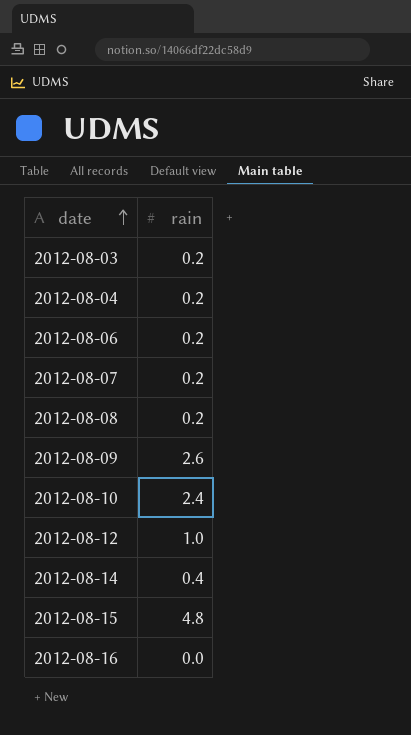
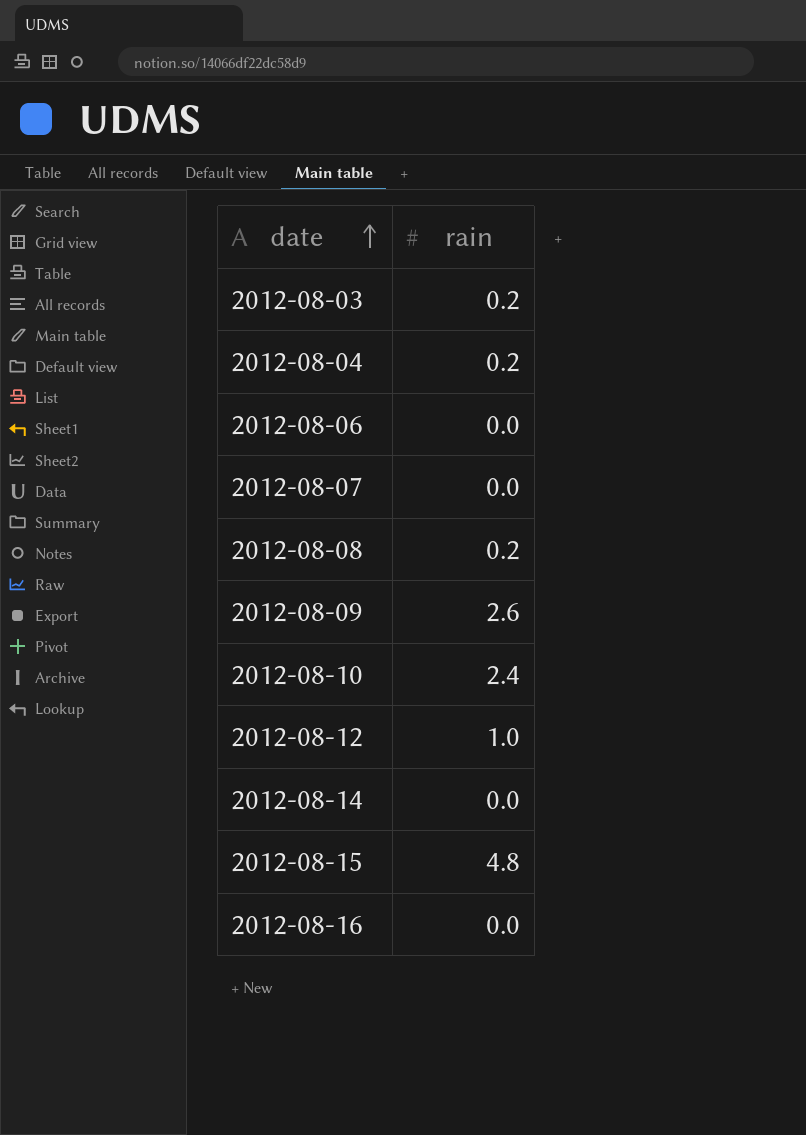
2012-08-06 | rain: 0.2 -> 0.0
2012-08-07 | rain: 0.2 -> 0.0
2012-08-14 | rain: 0.4 -> 0.0

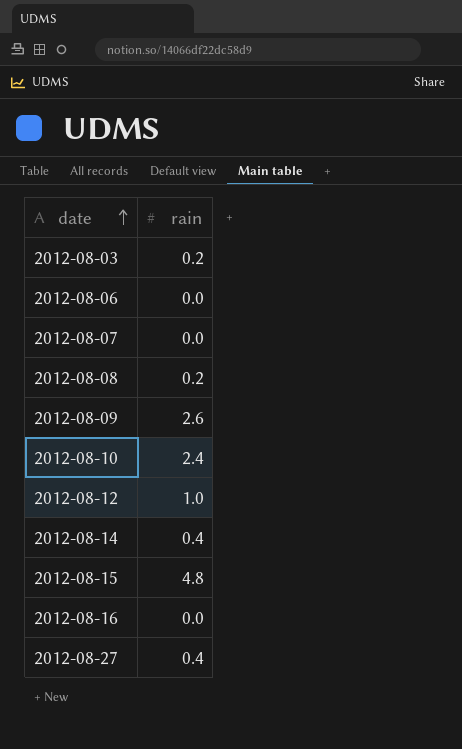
row 2012-08-04: 0.2 -> none
2012-08-14 | rain: 0.0 -> 0.4
row 2012-08-27: none -> 0.4

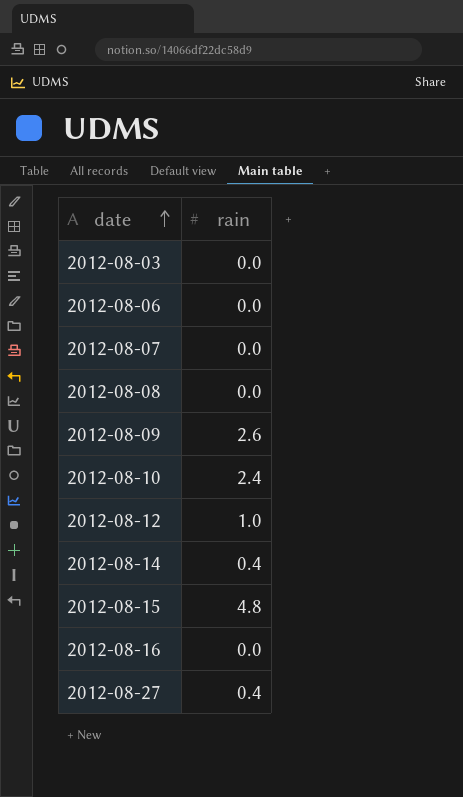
2012-08-03 | rain: 0.2 -> 0.0
2012-08-08 | rain: 0.2 -> 0.0

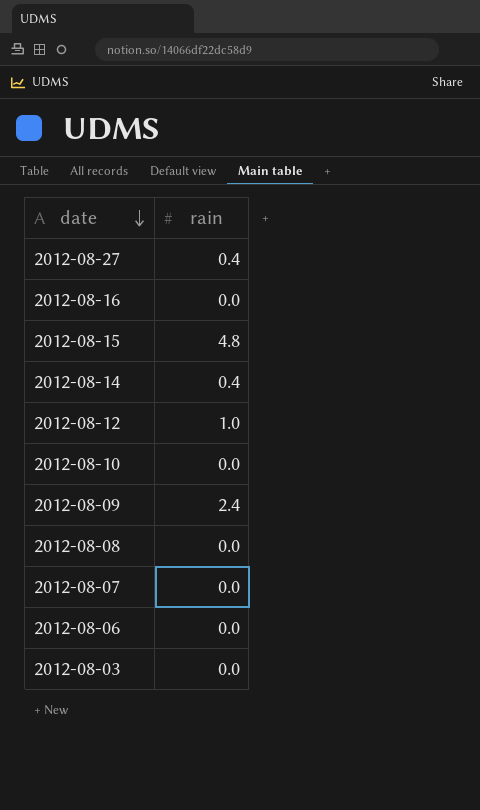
row order: date ascending -> date descending
2012-08-10 | rain: 2.4 -> 0.0
2012-08-09 | rain: 2.6 -> 2.4

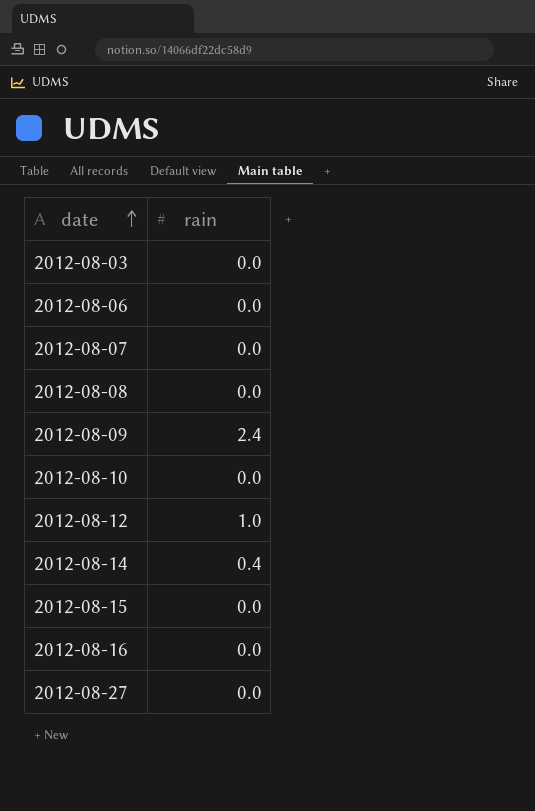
row order: date descending -> date ascending
2012-08-15 | rain: 4.8 -> 0.0
2012-08-27 | rain: 0.4 -> 0.0

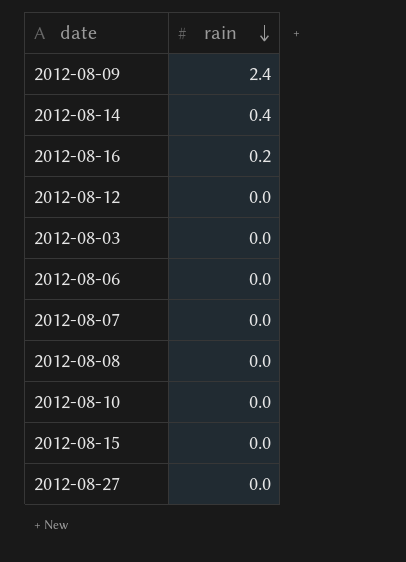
row order: date ascending -> rain descending
2012-08-16 | rain: 0.0 -> 0.2
2012-08-12 | rain: 1.0 -> 0.0

